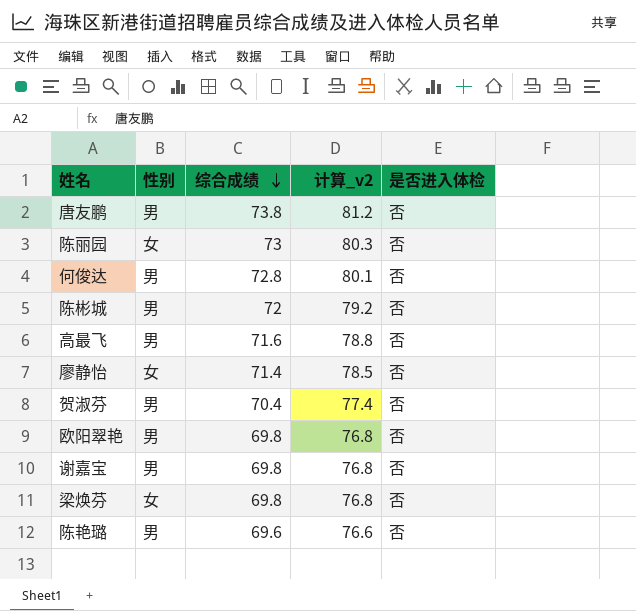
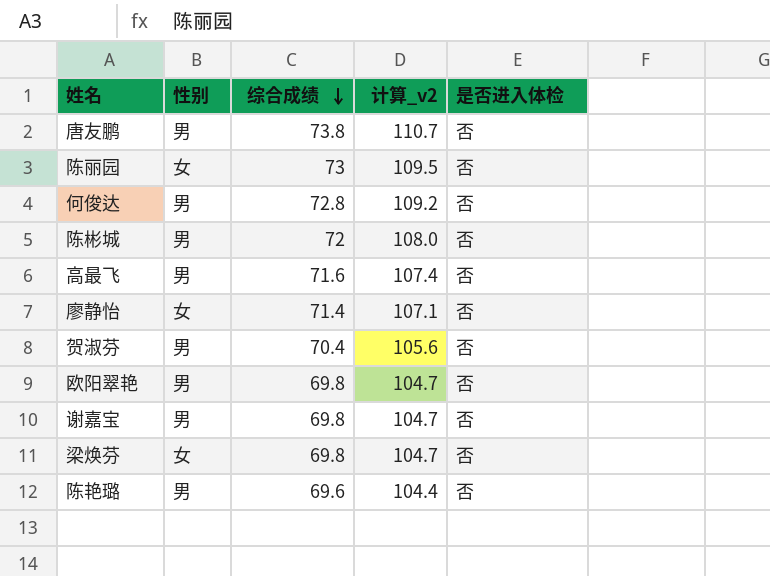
column 计算_v2 | formula: [综合成绩] * 1.1 -> [综合成绩] * 1.5

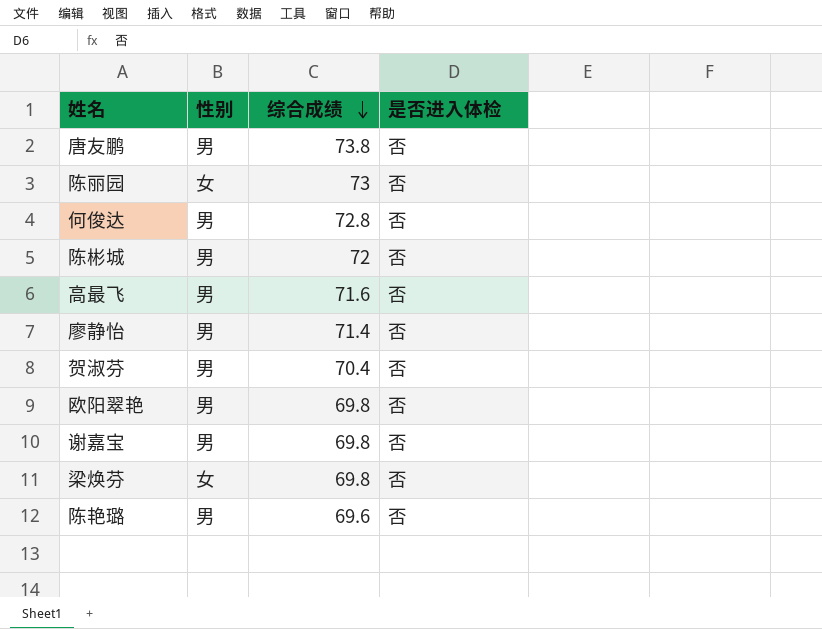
column 计算_v2 | formula: [综合成绩] * 1.5 -> none
廖静怡 | 性别: 女 -> 男

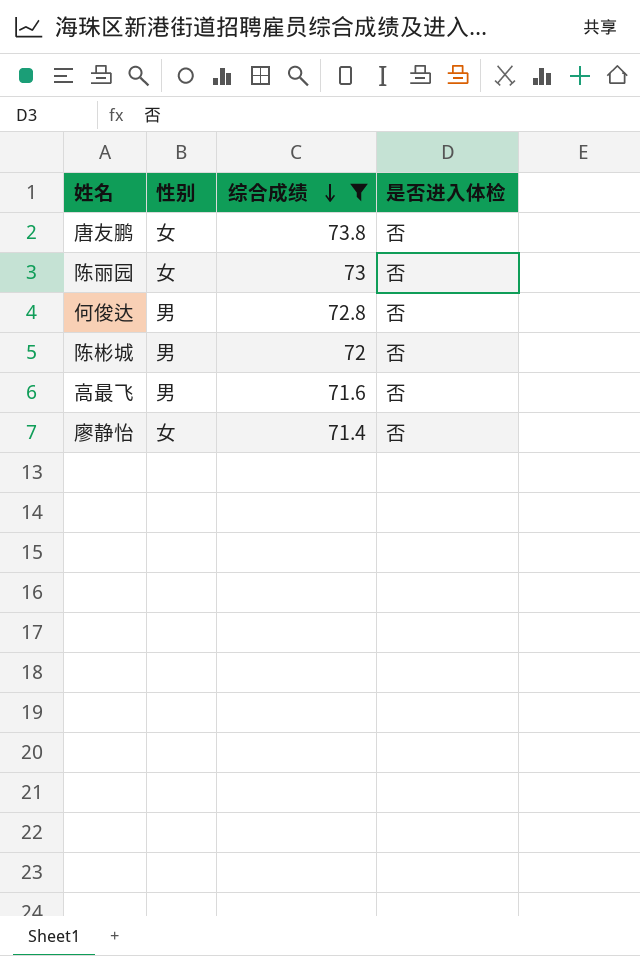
filter: none -> 综合成绩 >= 71.4
唐友鹏 | 性别: 男 -> 女
廖静怡 | 性别: 男 -> 女

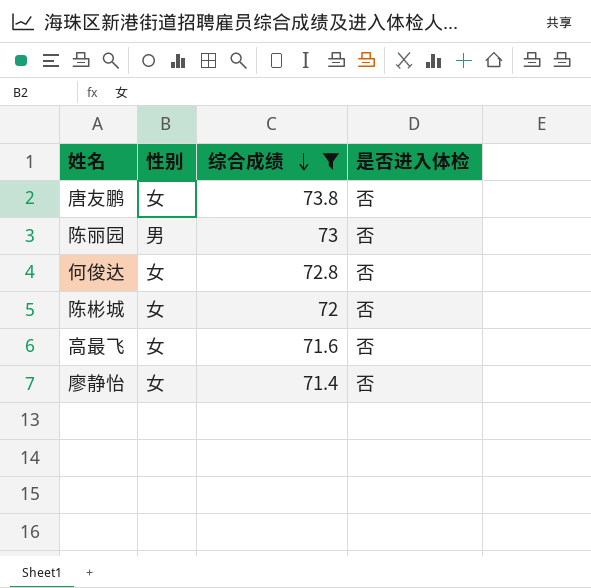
陈丽园 | 性别: 女 -> 男
何俊达 | 性别: 男 -> 女
陈彬城 | 性别: 男 -> 女
高最飞 | 性别: 男 -> 女

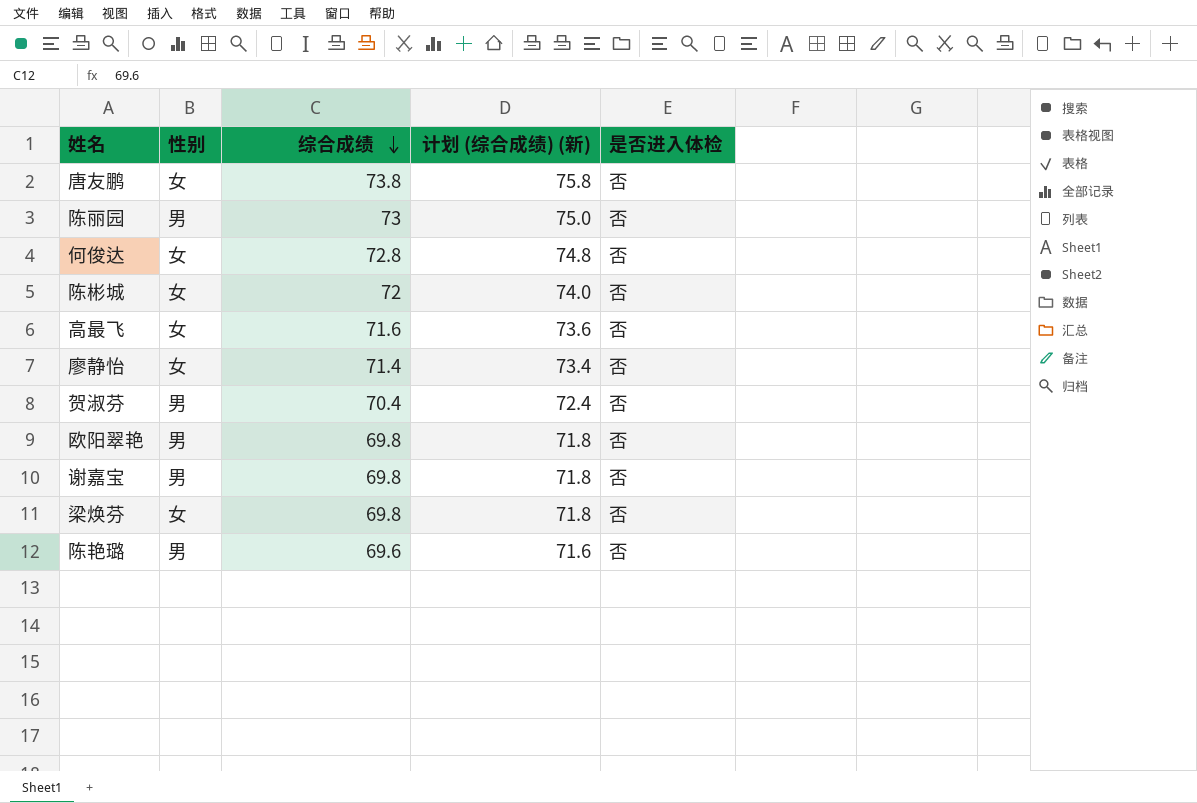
filter: 综合成绩 >= 71.4 -> none
column 计划 (综合成绩) (新) | formula: none -> [综合成绩] + 2

